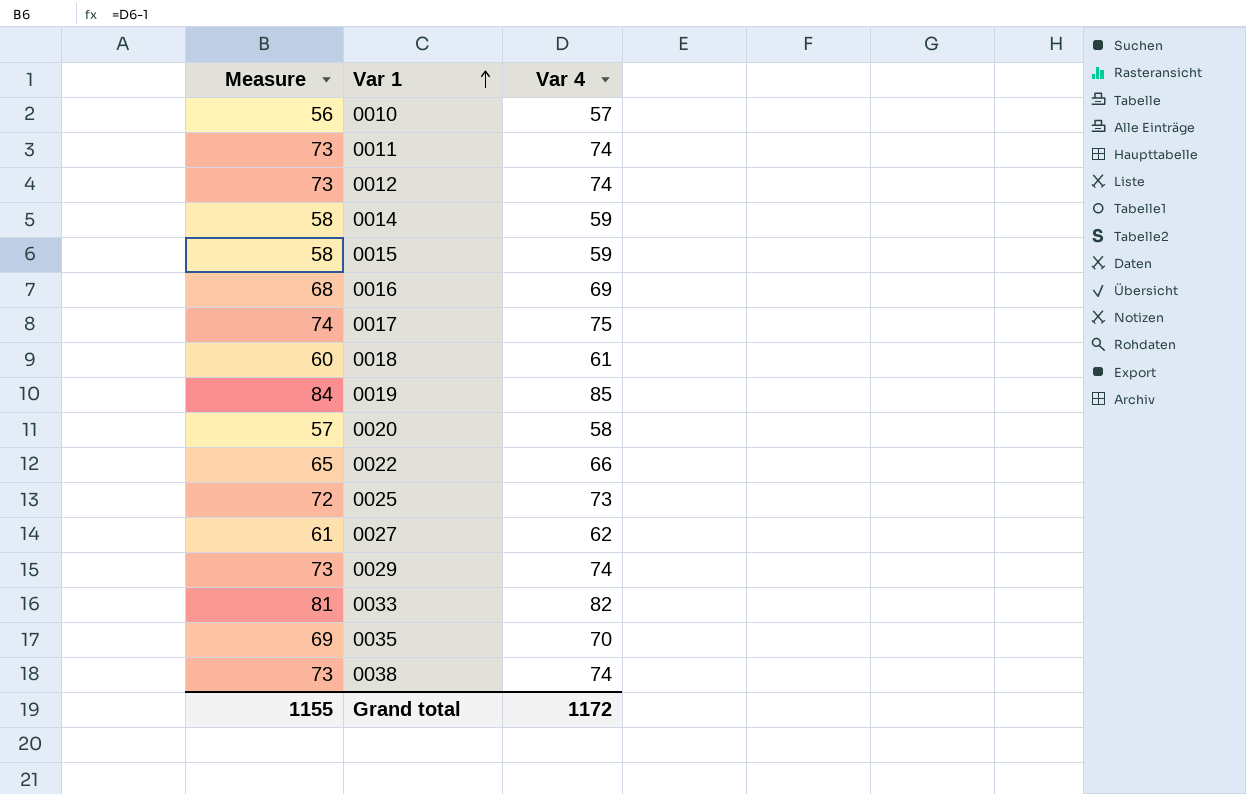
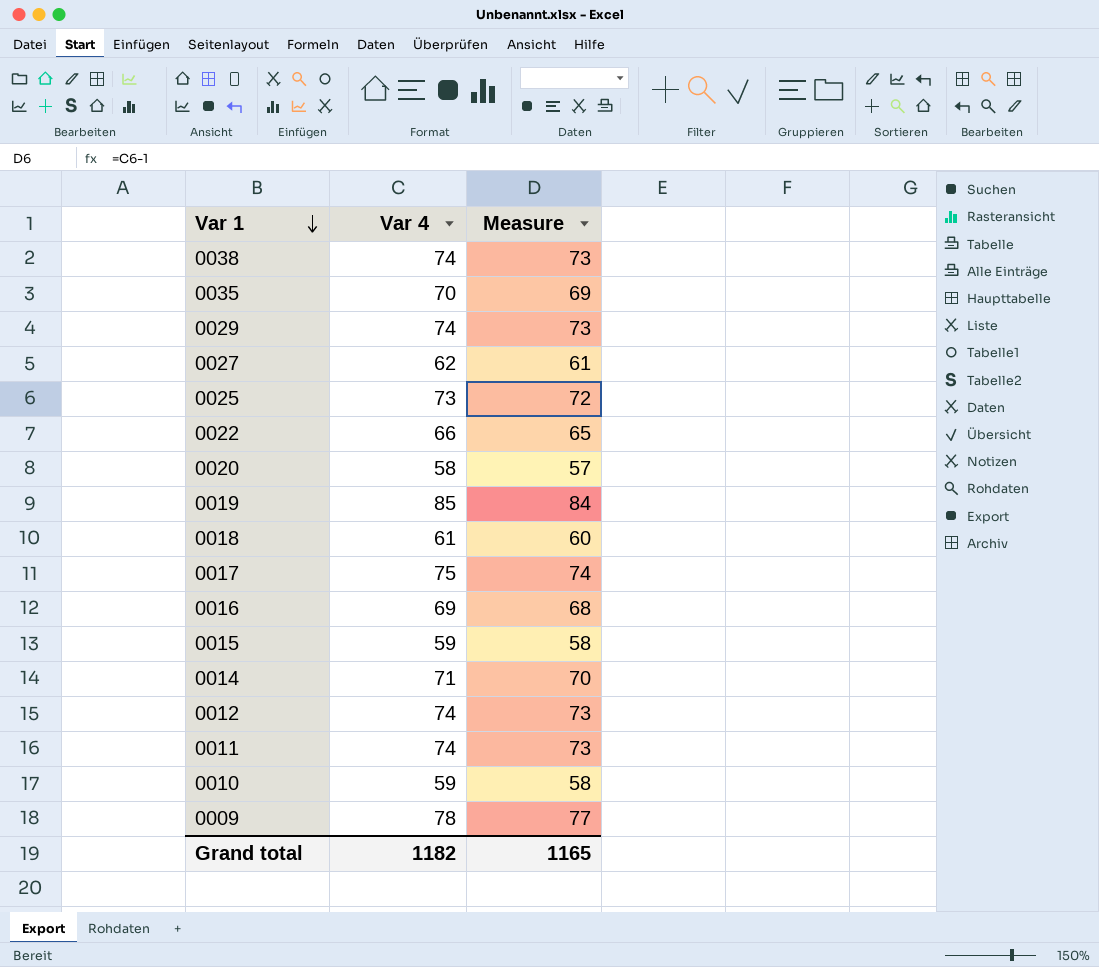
row order: Var 1 ascending -> Var 1 descending
column Measure | position: 1 -> 3
row 0033: 81 | 82 -> none
0014 | Var 4: 59 -> 71
0014 | Measure: 58 -> 70
0010 | Var 4: 57 -> 59
0010 | Measure: 56 -> 58
row 0009: none -> 78 | 77
Grand total | Var 4: 1172 -> 1182
Grand total | Measure: 1155 -> 1165

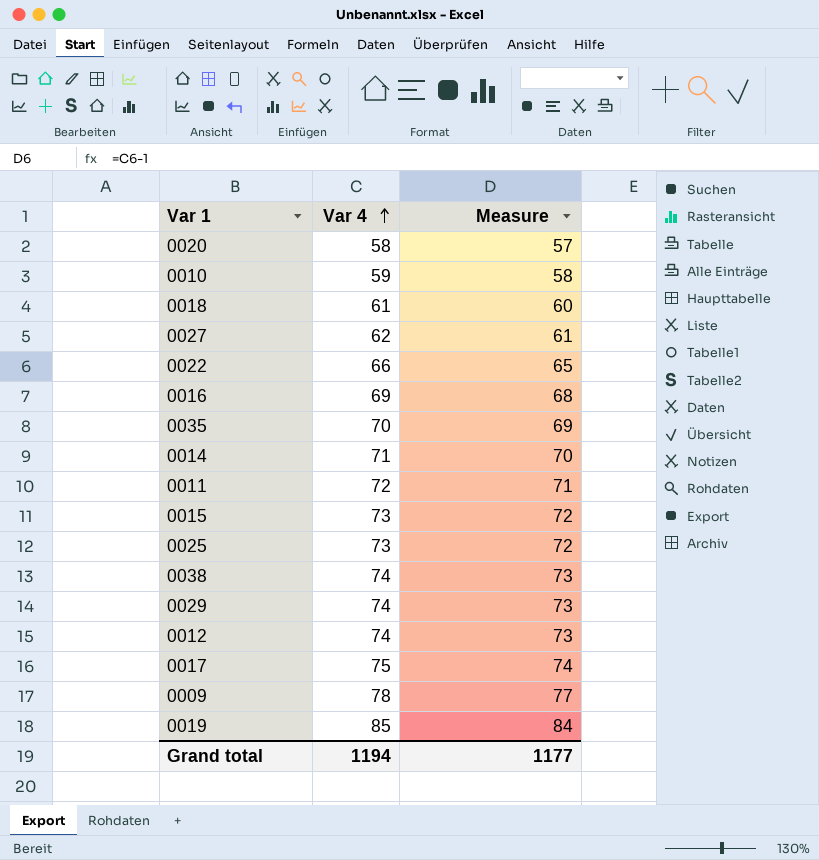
row order: Var 1 descending -> Var 4 ascending
0011 | Var 4: 74 -> 72
0011 | Measure: 73 -> 71
0015 | Var 4: 59 -> 73
0015 | Measure: 58 -> 72
Grand total | Var 4: 1182 -> 1194
Grand total | Measure: 1165 -> 1177

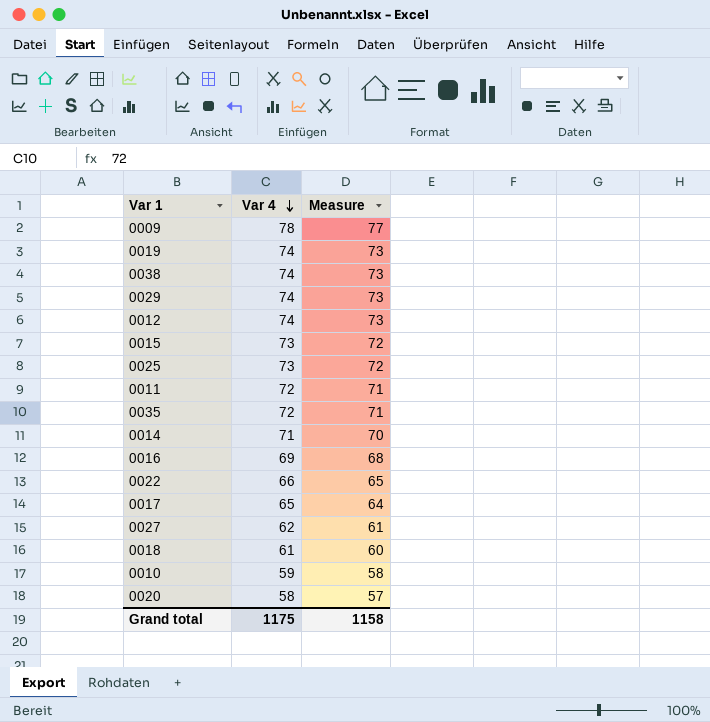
row order: Var 4 ascending -> Var 4 descending
0019 | Var 4: 85 -> 74
0019 | Measure: 84 -> 73
0035 | Var 4: 70 -> 72
0035 | Measure: 69 -> 71
0017 | Var 4: 75 -> 65
0017 | Measure: 74 -> 64
Grand total | Var 4: 1194 -> 1175
Grand total | Measure: 1177 -> 1158

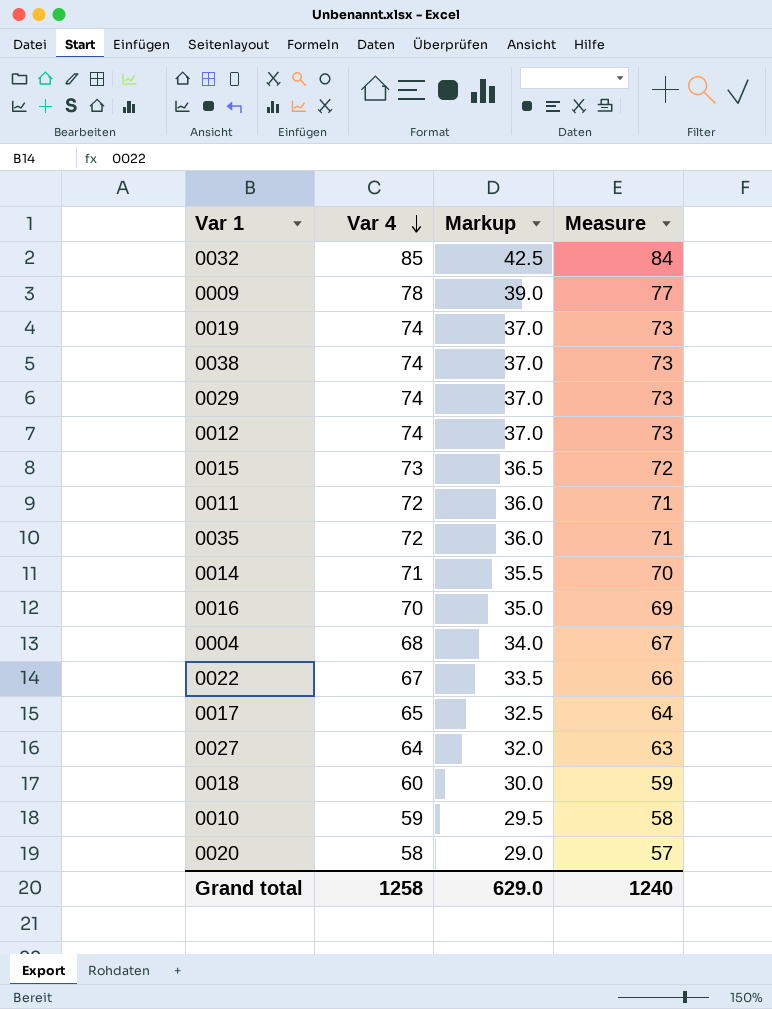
column Markup | formula: none -> [Var 4] * 0.5
row 0025: 73 | 72 -> none
row 0032: none -> 85 | 42.5 | 84
0016 | Var 4: 69 -> 70
0016 | Measure: 68 -> 69
row 0004: none -> 68 | 34.0 | 67
0022 | Var 4: 66 -> 67
0022 | Measure: 65 -> 66
0027 | Var 4: 62 -> 64
0027 | Measure: 61 -> 63
0018 | Var 4: 61 -> 60
0018 | Measure: 60 -> 59
Grand total | Var 4: 1175 -> 1258
Grand total | Measure: 1158 -> 1240

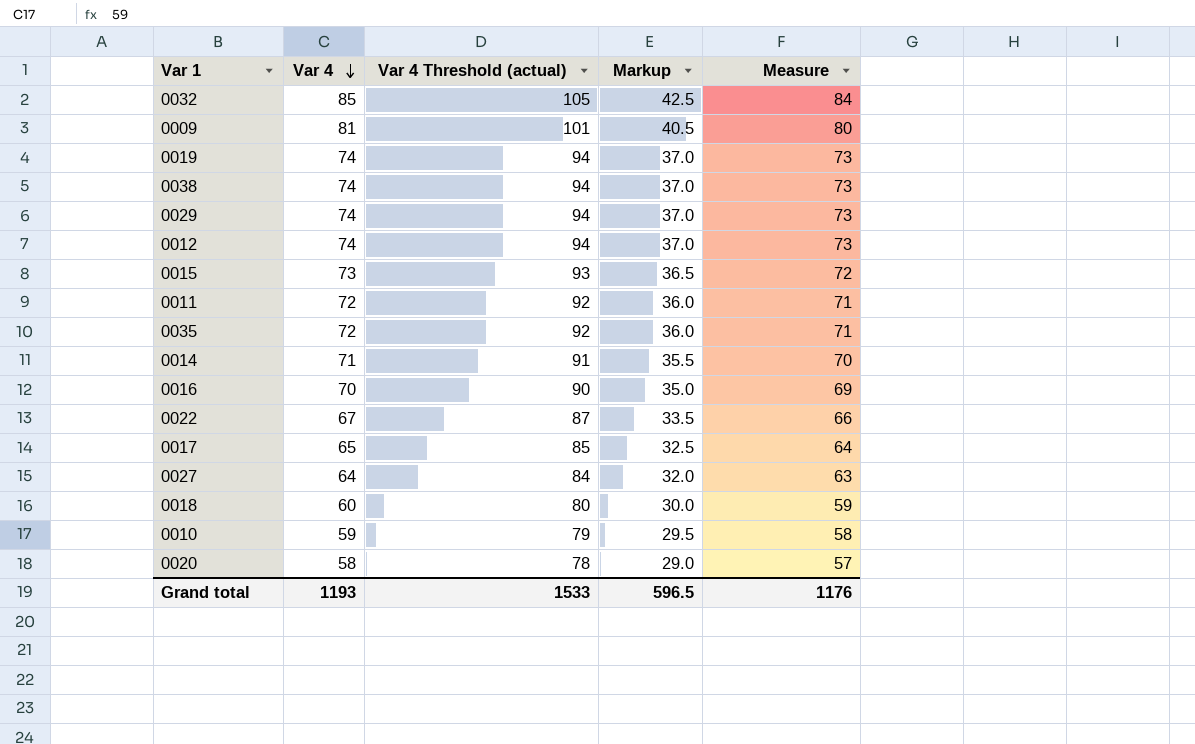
column Var 4 Threshold (actual) | formula: none -> [Var 4] + 20
row 0004: 68 | 34.0 | 67 -> none
0009 | Var 4: 78 -> 81
0009 | Markup: 39.0 -> 40.5
0009 | Measure: 77 -> 80
Grand total | Var 4: 1258 -> 1193
Grand total | Markup: 629.0 -> 596.5
Grand total | Measure: 1240 -> 1176

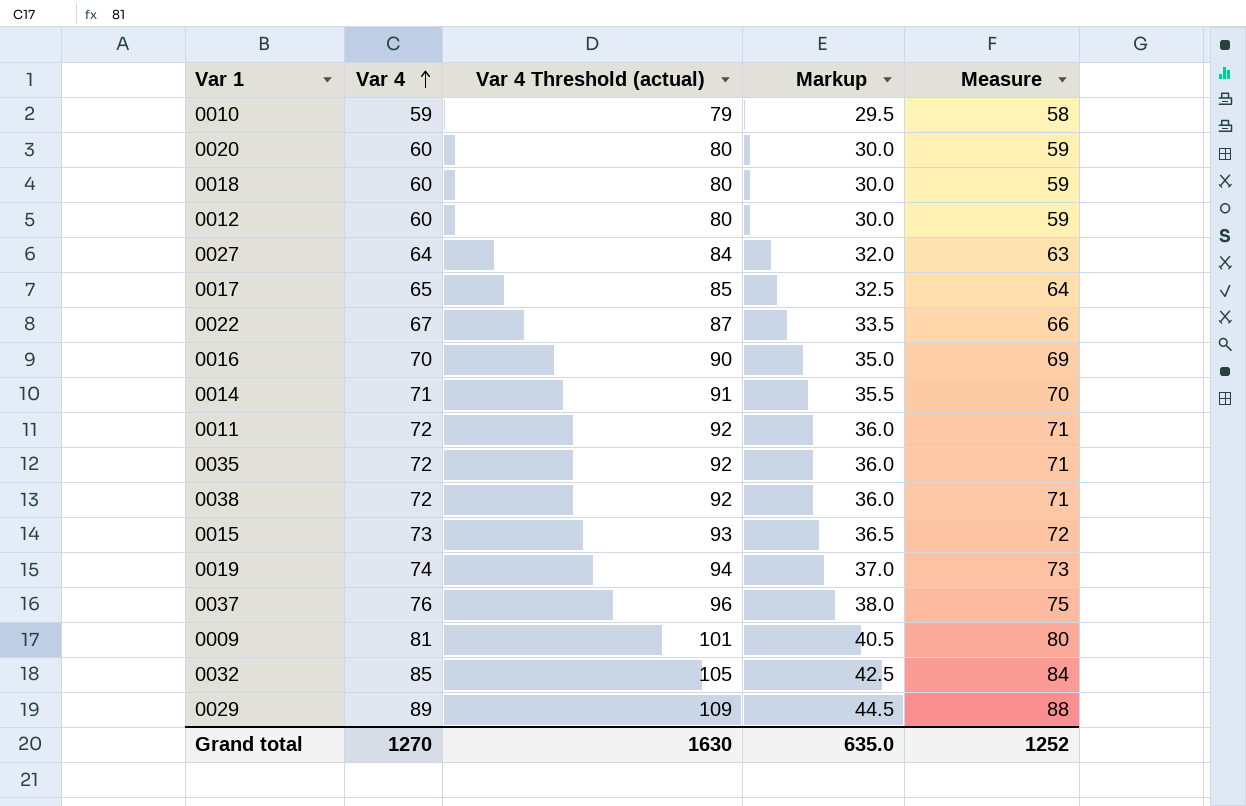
row order: Var 4 descending -> Var 4 ascending
0020 | Var 4: 58 -> 60
0020 | Var 4 Threshold (actual): 78 -> 80
0020 | Markup: 29.0 -> 30.0
0020 | Measure: 57 -> 59
0012 | Var 4: 74 -> 60
0012 | Var 4 Threshold (actual): 94 -> 80
0012 | Markup: 37.0 -> 30.0
0012 | Measure: 73 -> 59
0038 | Var 4: 74 -> 72
0038 | Var 4 Threshold (actual): 94 -> 92
0038 | Markup: 37.0 -> 36.0
0038 | Measure: 73 -> 71
row 0037: none -> 76 | 96 | 38.0 | 75
0029 | Var 4: 74 -> 89
0029 | Var 4 Threshold (actual): 94 -> 109
0029 | Markup: 37.0 -> 44.5
0029 | Measure: 73 -> 88
Grand total | Var 4: 1193 -> 1270
Grand total | Var 4 Threshold (actual): 1533 -> 1630
Grand total | Markup: 596.5 -> 635.0
Grand total | Measure: 1176 -> 1252

